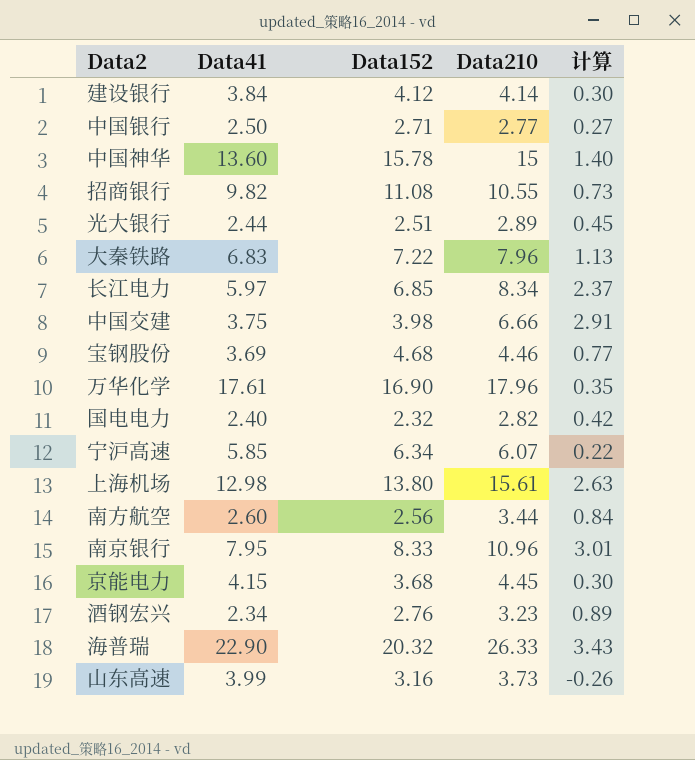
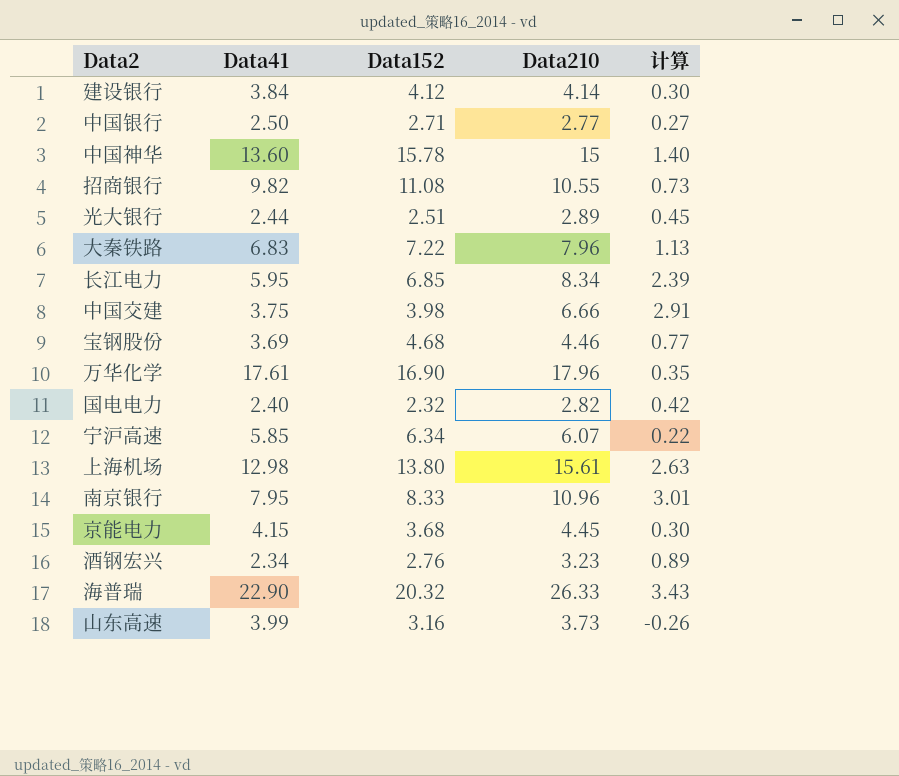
row 南方航空: 2.60 | 2.56 | 3.44 | 0.84 -> none
长江电力 | Data41: 5.97 -> 5.95
长江电力 | 计算: 2.37 -> 2.39

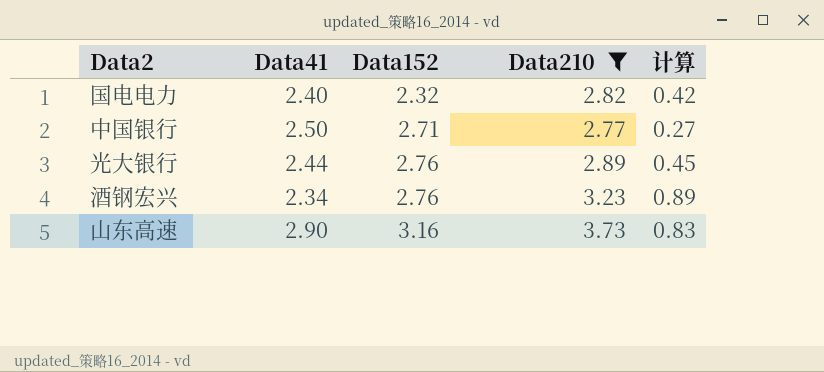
filter: none -> Data210 <= 3.73
row order: none -> Data152 ascending
光大银行 | Data152: 2.51 -> 2.76
山东高速 | Data41: 3.99 -> 2.90
山东高速 | 计算: -0.26 -> 0.83

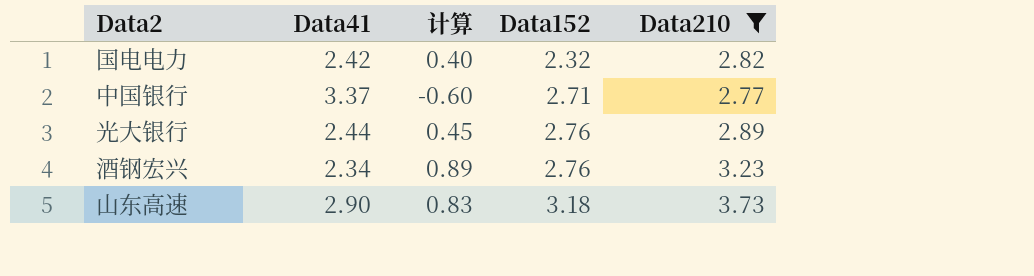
column 计算 | position: 5 -> 3
国电电力 | Data41: 2.40 -> 2.42
国电电力 | 计算: 0.42 -> 0.40
中国银行 | Data41: 2.50 -> 3.37
中国银行 | 计算: 0.27 -> -0.60
山东高速 | Data152: 3.16 -> 3.18

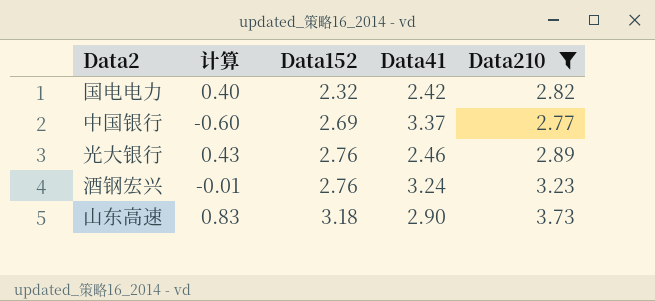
column Data41 | position: 2 -> 4
中国银行 | Data152: 2.71 -> 2.69
光大银行 | 计算: 0.45 -> 0.43
光大银行 | Data41: 2.44 -> 2.46
酒钢宏兴 | 计算: 0.89 -> -0.01
酒钢宏兴 | Data41: 2.34 -> 3.24

